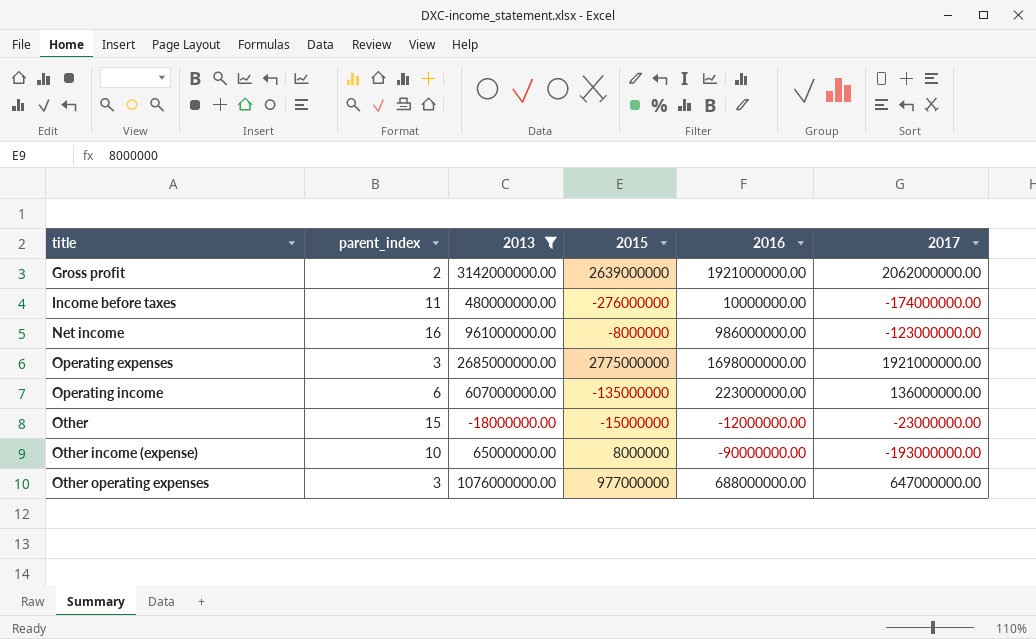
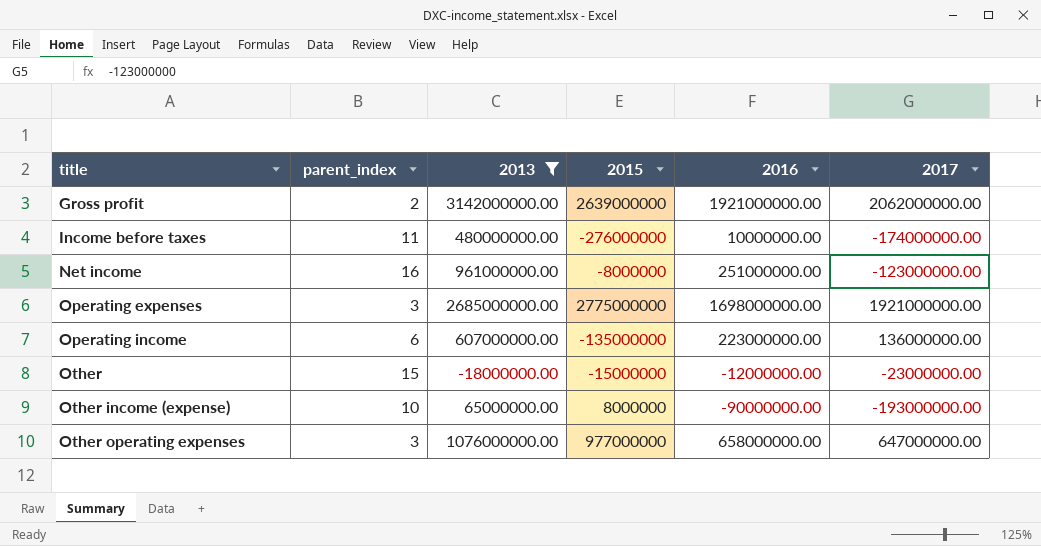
Net income | 2016: 986000000.00 -> 251000000.00
Other operating expenses | 2016: 688000000.00 -> 658000000.00

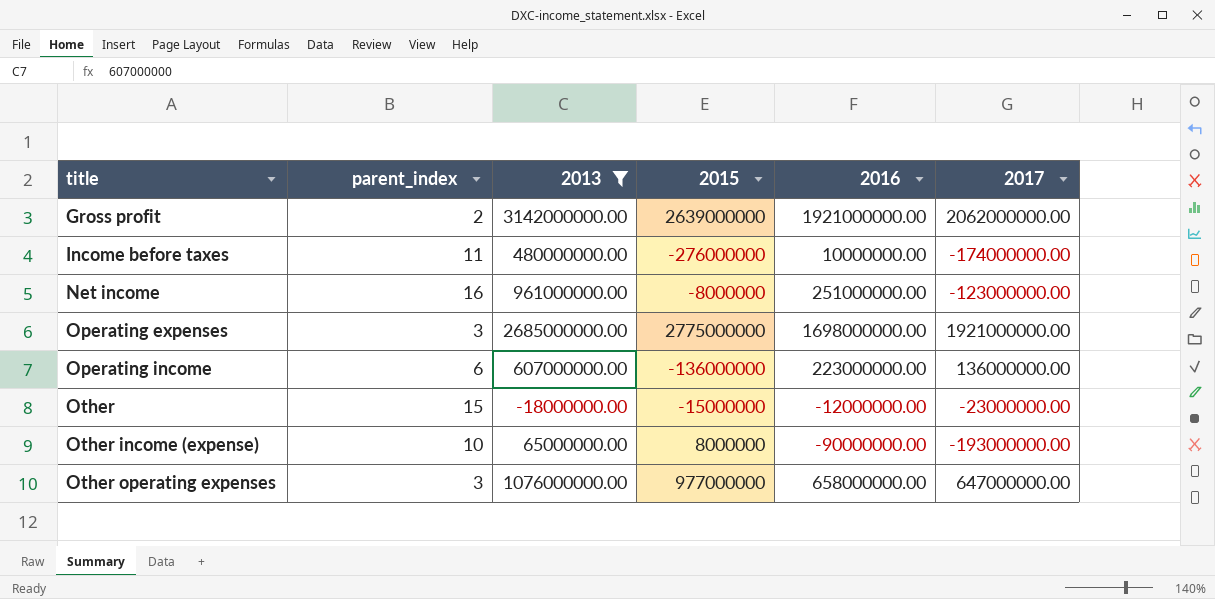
Operating income | 2015: -135000000 -> -136000000

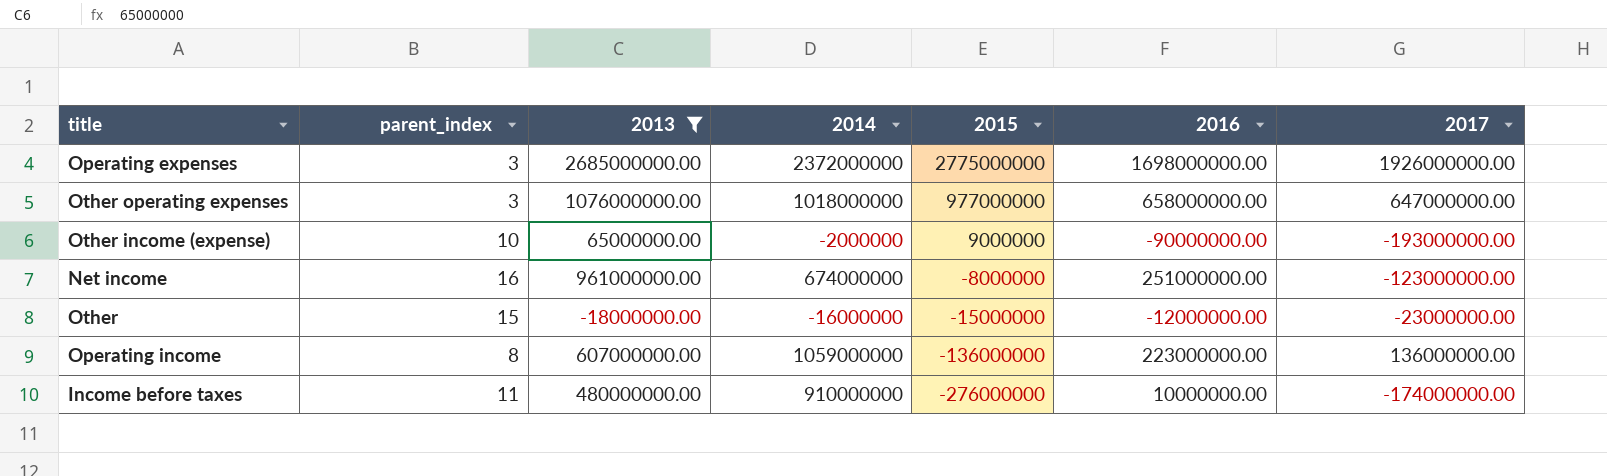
row order: title ascending -> 2015 descending
column 2014 | position: none -> 4
row Gross profit: 2 | 3142000000.00 | 2639000000 | 1921000000.00 | 2062000000.00 -> none
Operating expenses | 2017: 1921000000.00 -> 1926000000.00
Other income (expense) | 2015: 8000000 -> 9000000
Operating income | parent_index: 6 -> 8

